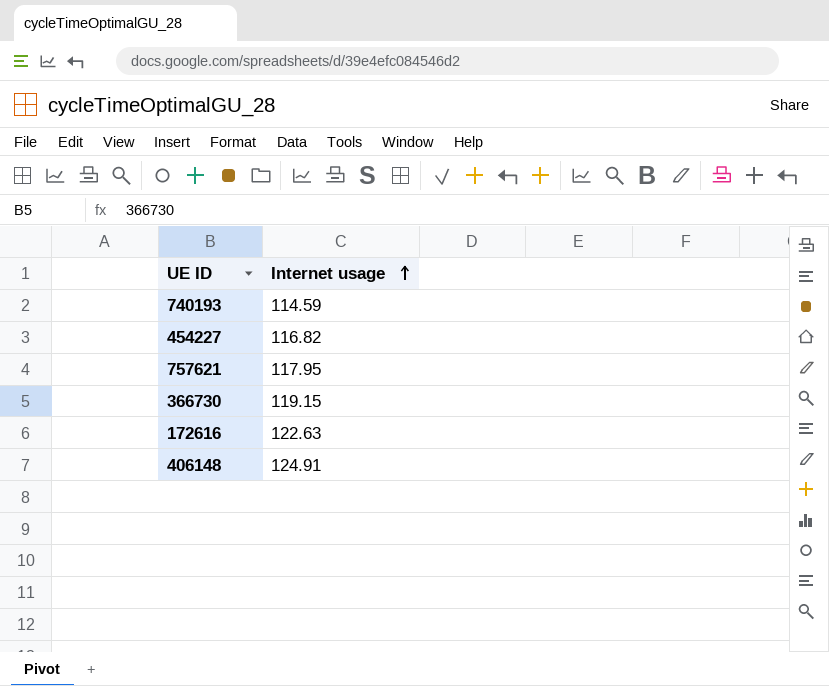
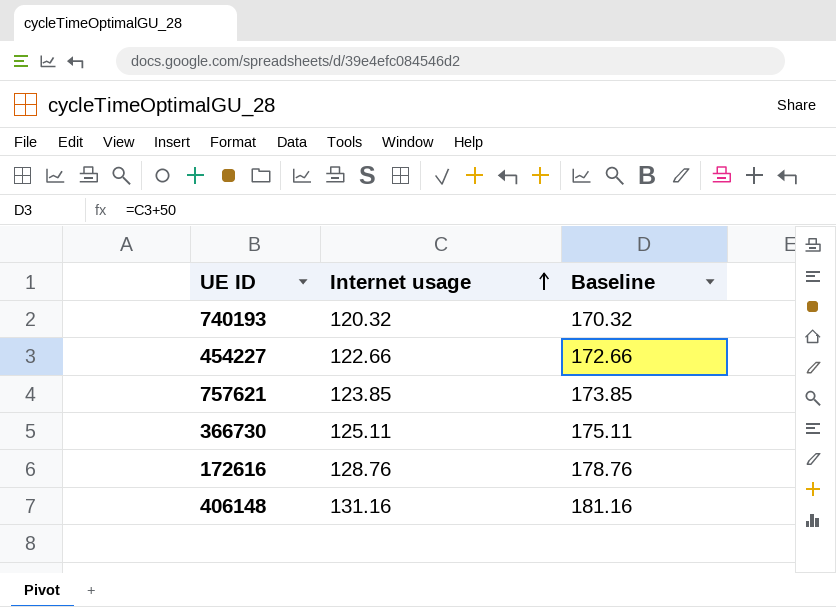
column Baseline | formula: none -> [Internet usage] + 50
740193 | Internet usage: 114.59 -> 120.32
454227 | Internet usage: 116.82 -> 122.66
757621 | Internet usage: 117.95 -> 123.85
366730 | Internet usage: 119.15 -> 125.11
172616 | Internet usage: 122.63 -> 128.76
406148 | Internet usage: 124.91 -> 131.16

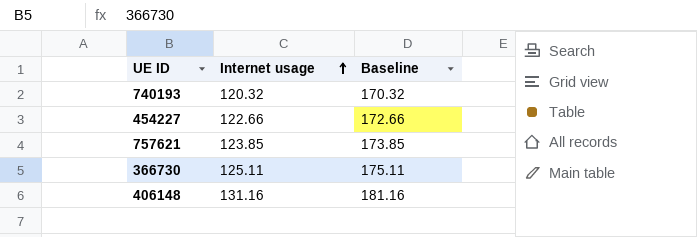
row 172616: 128.76 | 178.76 -> none

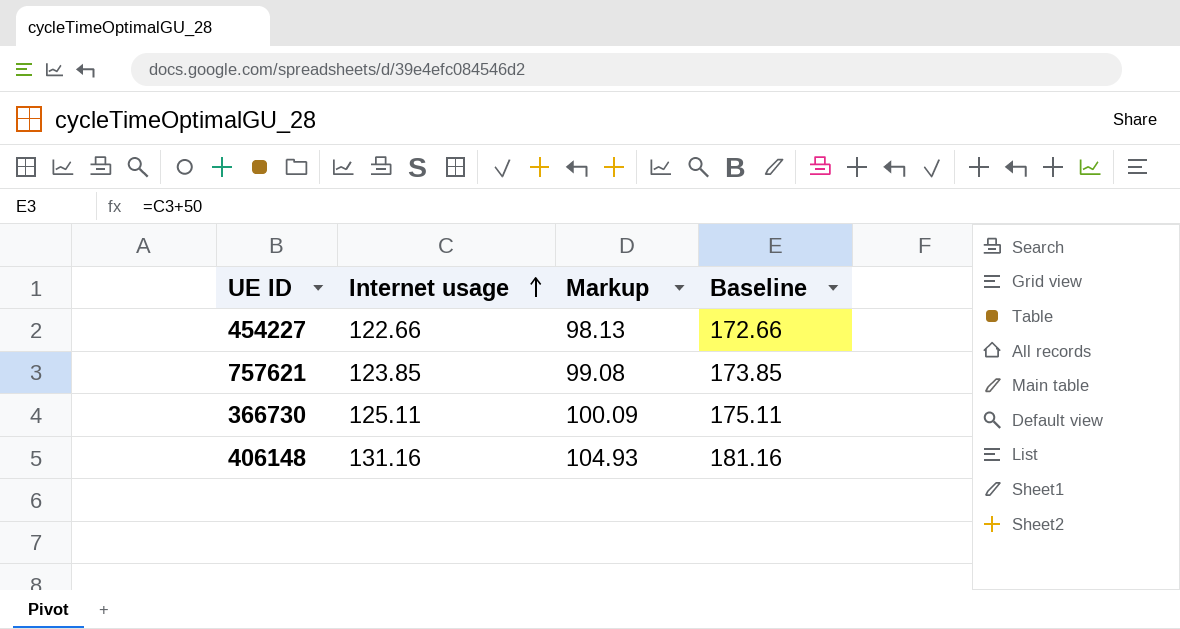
column Markup | formula: none -> [Internet usage] * 0.8
row 740193: 120.32 | 170.32 -> none

